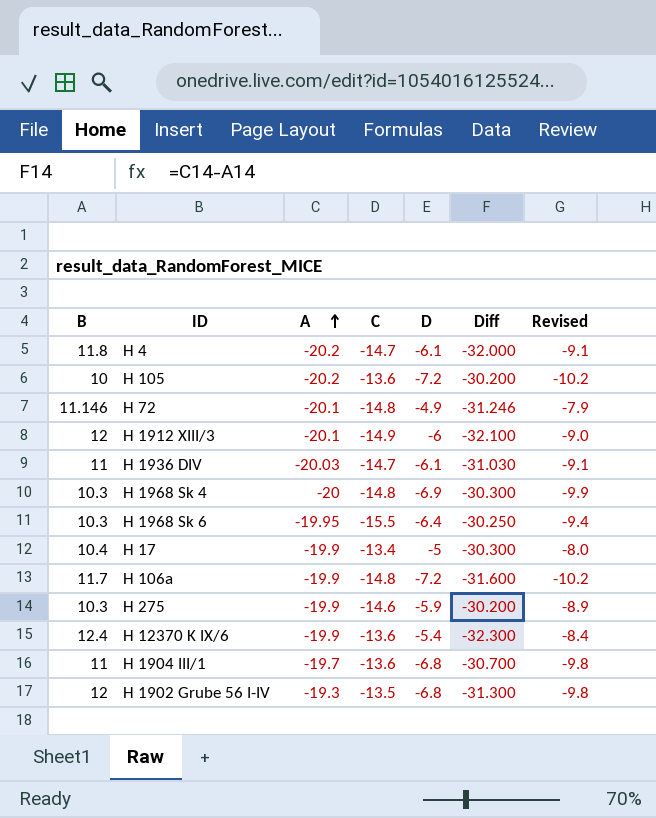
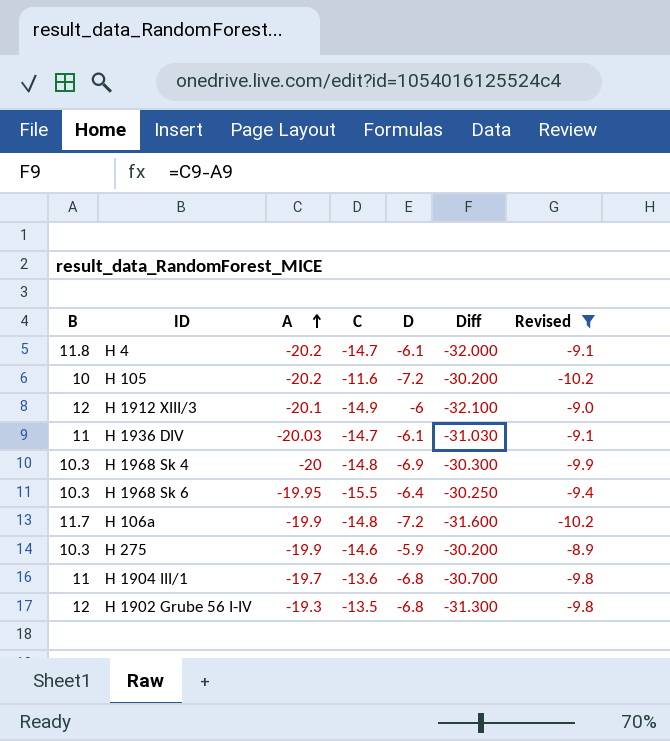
filter: none -> Revised <= -8.9
H 105 | C: -13.6 -> -11.6

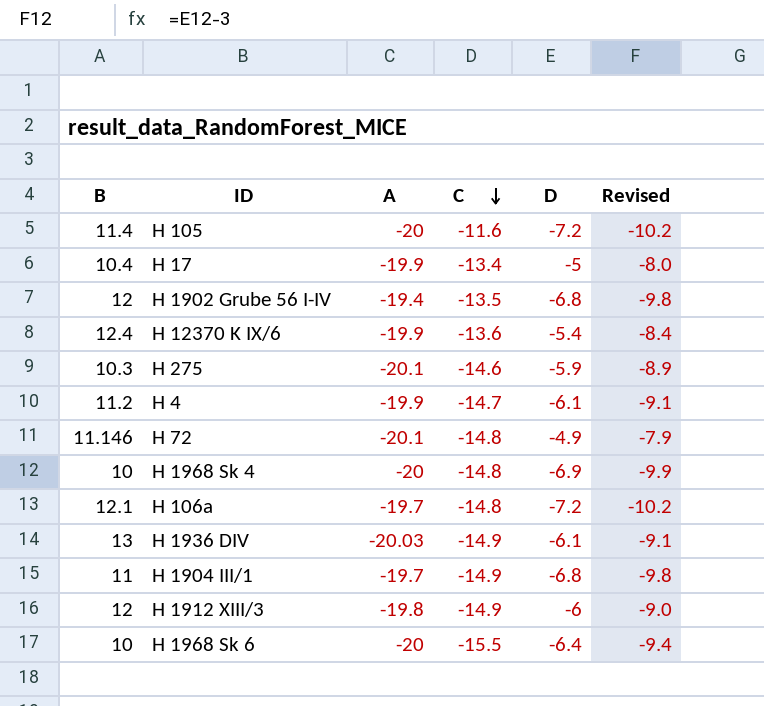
filter: Revised <= -8.9 -> none
row order: A ascending -> C descending
column Diff | formula: [A] - [B] -> none
H 105 | B: 10 -> 11.4
H 105 | A: -20.2 -> -20
H 1902 Grube 56 I-IV | A: -19.3 -> -19.4
H 275 | A: -19.9 -> -20.1
H 4 | B: 11.8 -> 11.2
H 4 | A: -20.2 -> -19.9
H 1968 Sk 4 | B: 10.3 -> 10
H 106a | B: 11.7 -> 12.1
H 106a | A: -19.9 -> -19.7
H 1936 DIV | B: 11 -> 13
H 1936 DIV | C: -14.7 -> -14.9
H 1904 III/1 | C: -13.6 -> -14.9
H 1912 XIII/3 | A: -20.1 -> -19.8
H 1968 Sk 6 | B: 10.3 -> 10
H 1968 Sk 6 | A: -19.95 -> -20

